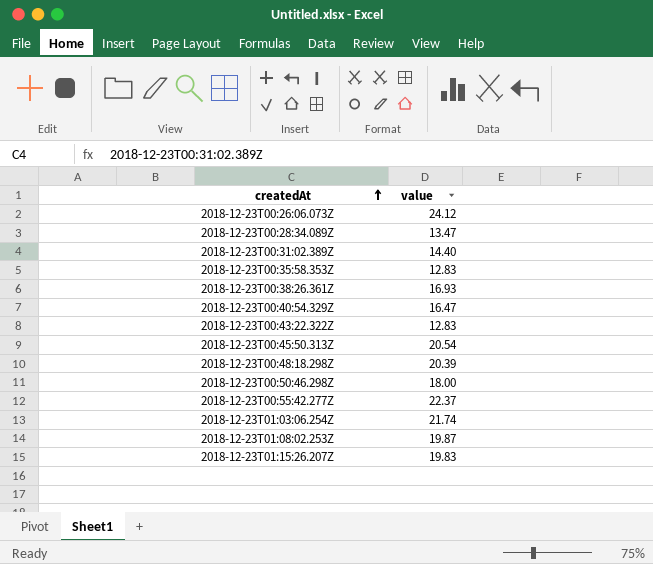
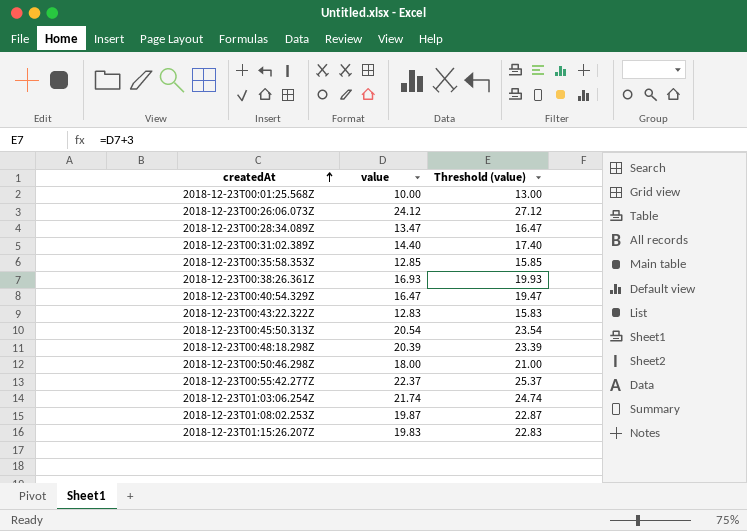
column Threshold (value) | formula: none -> [value] + 3
row 2018-12-23T00:01:25.568Z: none -> 10.00 | 13.00
2018-12-23T00:35:58.353Z | value: 12.83 -> 12.85

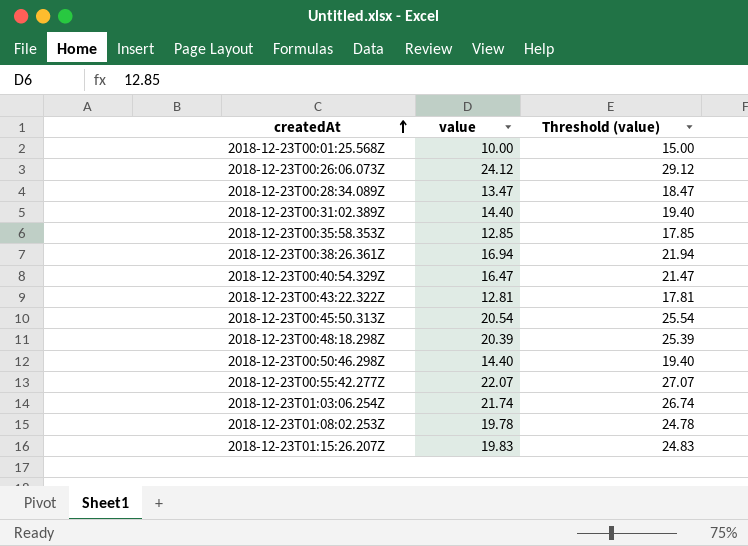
column Threshold (value) | formula: [value] + 3 -> [value] + 5
2018-12-23T00:38:26.361Z | value: 16.93 -> 16.94
2018-12-23T00:43:22.322Z | value: 12.83 -> 12.81
2018-12-23T00:50:46.298Z | value: 18.00 -> 14.40
2018-12-23T00:55:42.277Z | value: 22.37 -> 22.07
2018-12-23T01:08:02.253Z | value: 19.87 -> 19.78

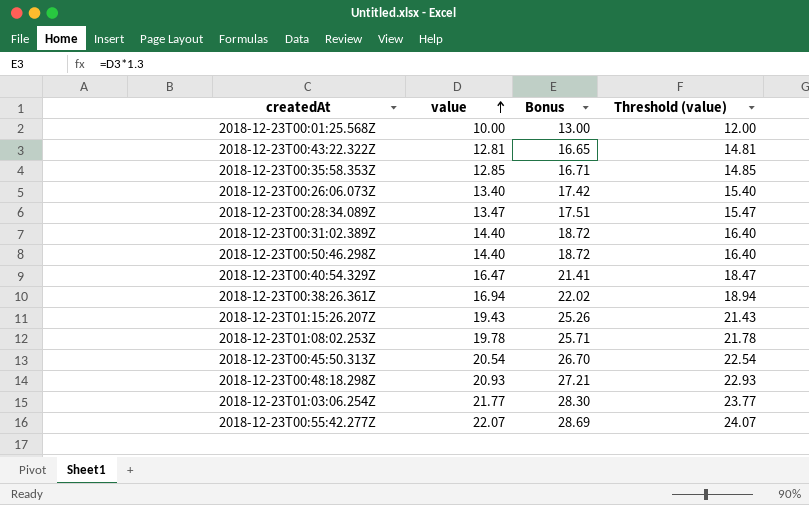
row order: createdAt ascending -> value ascending
column Bonus | formula: none -> [value] * 1.3
column Threshold (value) | formula: [value] + 5 -> [value] + 2
2018-12-23T00:26:06.073Z | value: 24.12 -> 13.40
2018-12-23T01:15:26.207Z | value: 19.83 -> 19.43
2018-12-23T00:48:18.298Z | value: 20.39 -> 20.93
2018-12-23T01:03:06.254Z | value: 21.74 -> 21.77

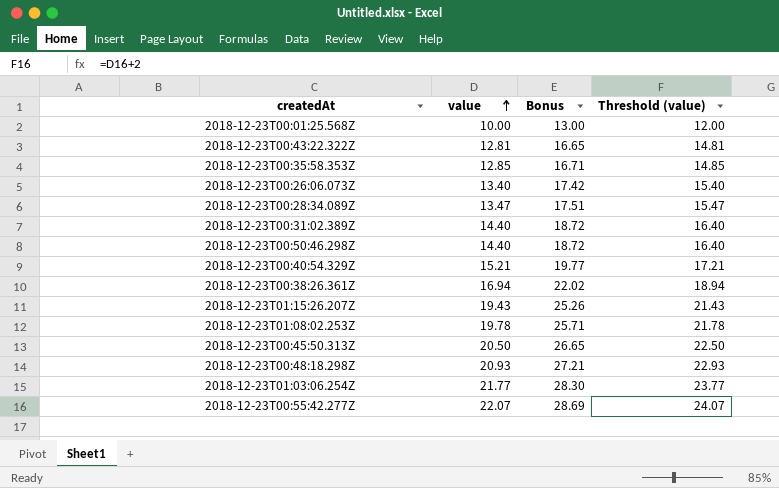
2018-12-23T00:40:54.329Z | value: 16.47 -> 15.21
2018-12-23T00:40:54.329Z | Bonus: 21.41 -> 19.77
2018-12-23T00:40:54.329Z | Threshold (value): 18.47 -> 17.21
2018-12-23T00:45:50.313Z | value: 20.54 -> 20.50
2018-12-23T00:45:50.313Z | Bonus: 26.70 -> 26.65
2018-12-23T00:45:50.313Z | Threshold (value): 22.54 -> 22.50

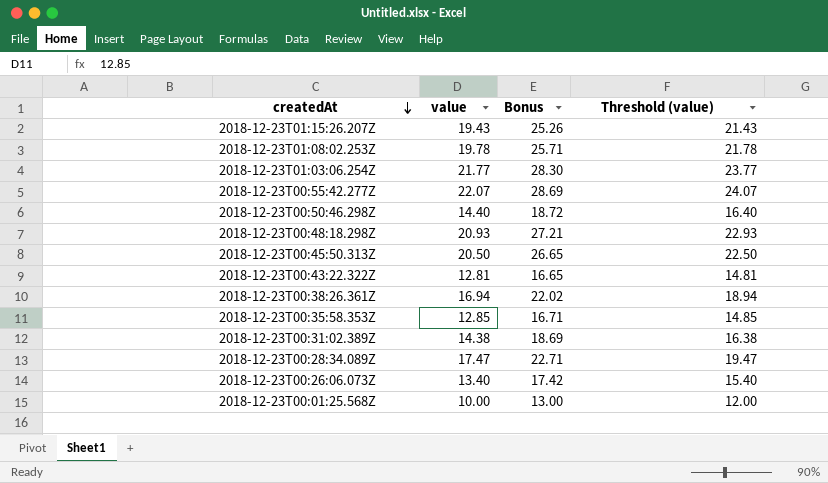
row order: value ascending -> createdAt descending
row 2018-12-23T00:40:54.329Z: 15.21 | 19.77 | 17.21 -> none
2018-12-23T00:31:02.389Z | value: 14.40 -> 14.38
2018-12-23T00:31:02.389Z | Bonus: 18.72 -> 18.69
2018-12-23T00:31:02.389Z | Threshold (value): 16.40 -> 16.38
2018-12-23T00:28:34.089Z | value: 13.47 -> 17.47
2018-12-23T00:28:34.089Z | Bonus: 17.51 -> 22.71
2018-12-23T00:28:34.089Z | Threshold (value): 15.47 -> 19.47

